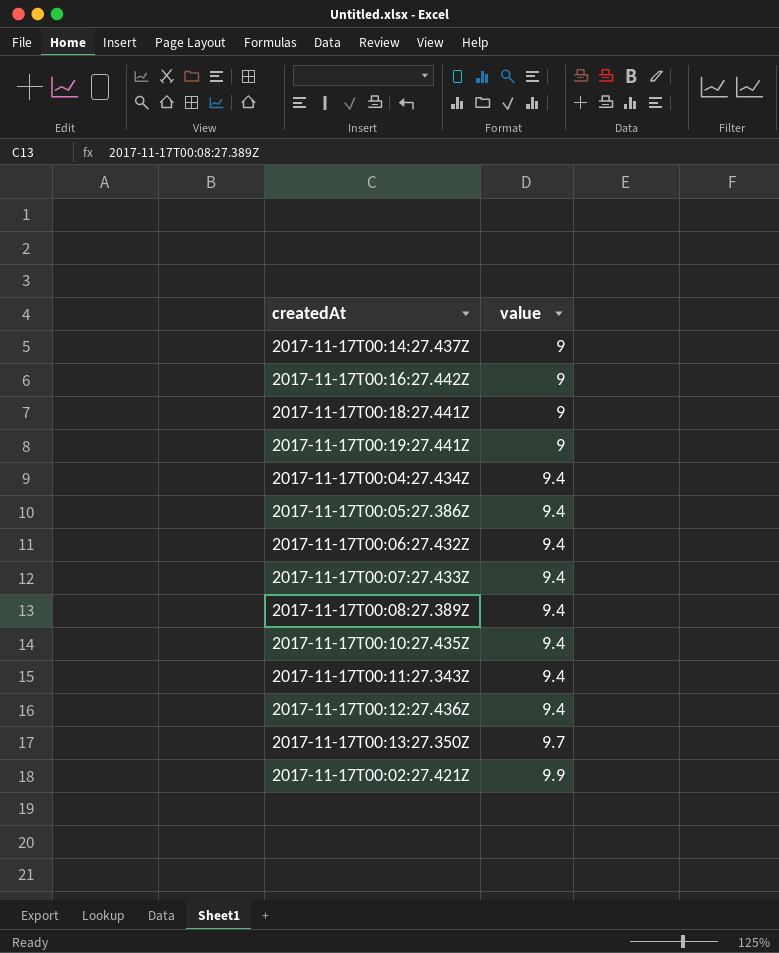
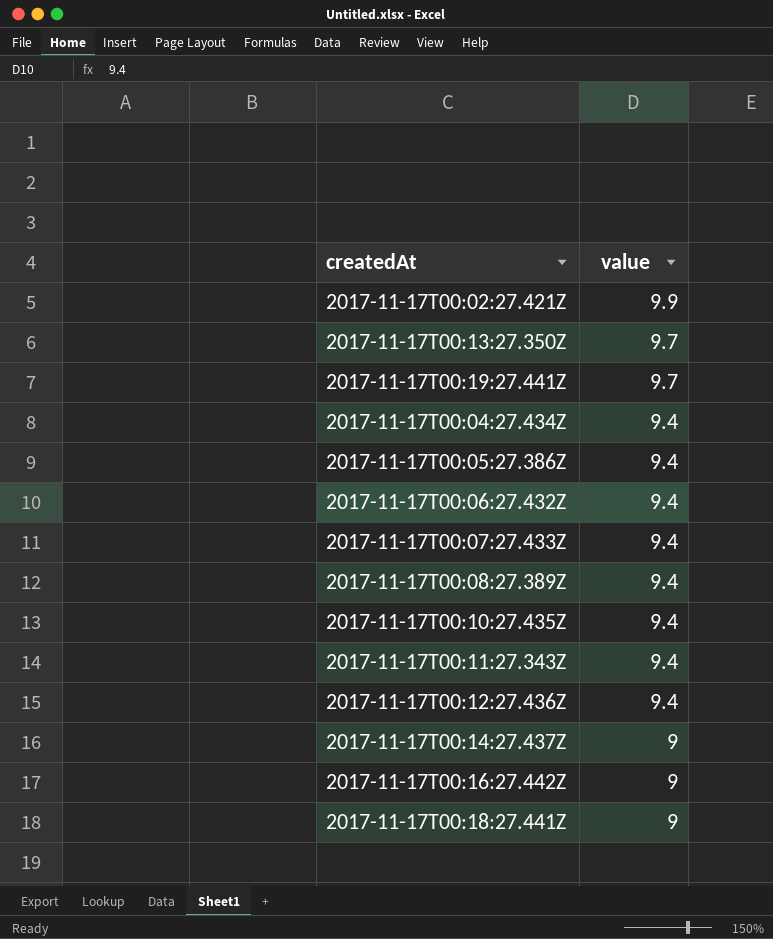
row order: value ascending -> value descending
2017-11-17T00:19:27.441Z | value: 9 -> 9.7

